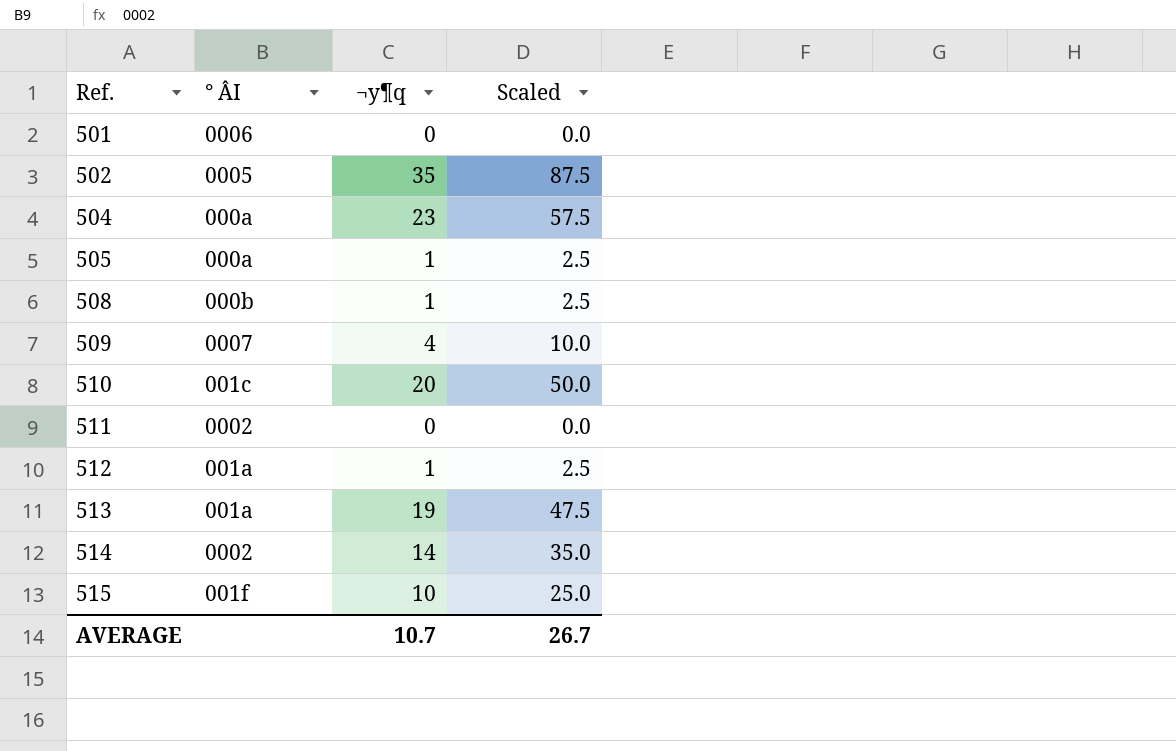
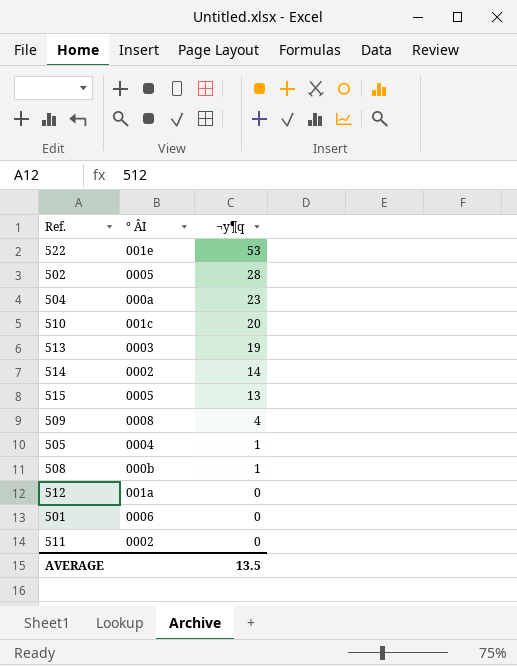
row order: Ref. ascending -> ¬y¶q descending
column Scaled | formula: [¬y¶q] * 2.5 -> none
row 522: none -> 001e | 53
502 | ¬y¶q: 35 -> 28
513 | ° ÂI: 001a -> 0003
515 | ° ÂI: 001f -> 0005
515 | ¬y¶q: 10 -> 13
509 | ° ÂI: 0007 -> 0008
505 | ° ÂI: 000a -> 0004
512 | ¬y¶q: 1 -> 0
AVERAGE | ¬y¶q: 10.7 -> 13.5

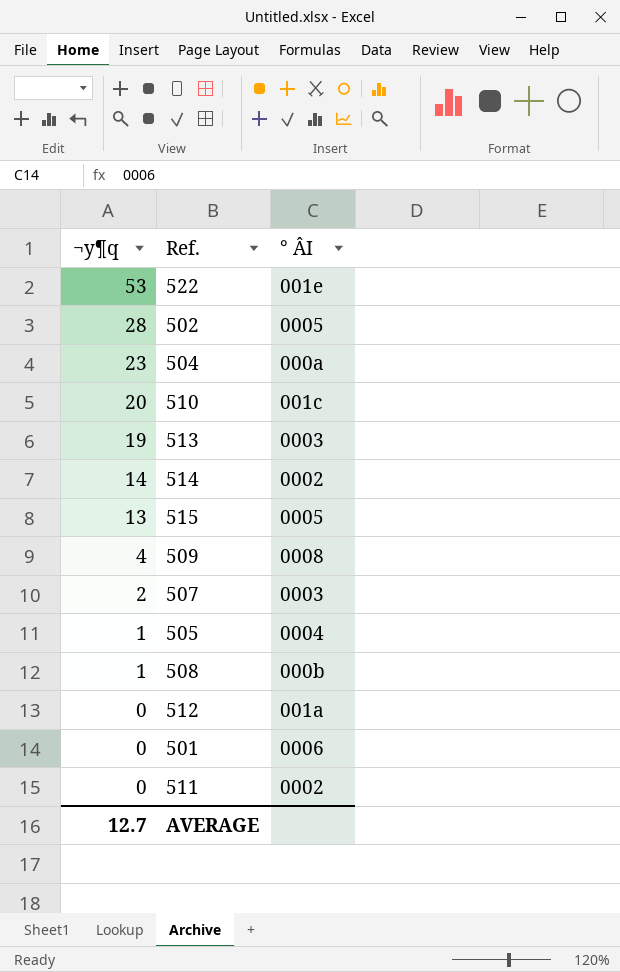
column ¬y¶q | position: 3 -> 1
row 507: none -> 2 | 0003
AVERAGE | ¬y¶q: 13.5 -> 12.7

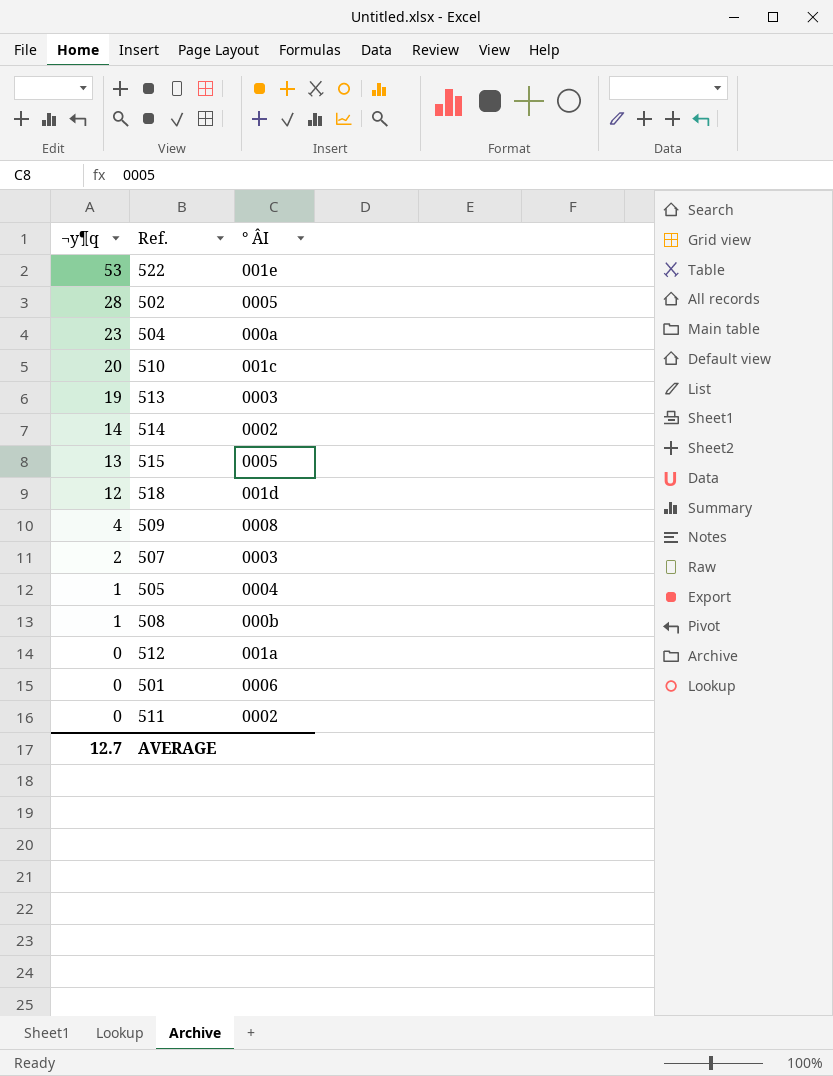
row 518: none -> 12 | 001d

